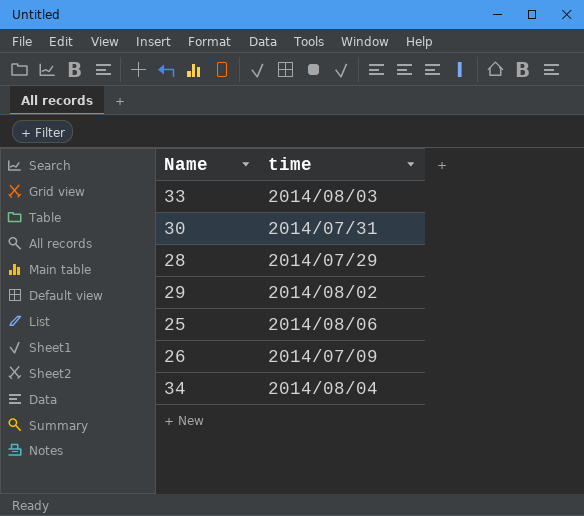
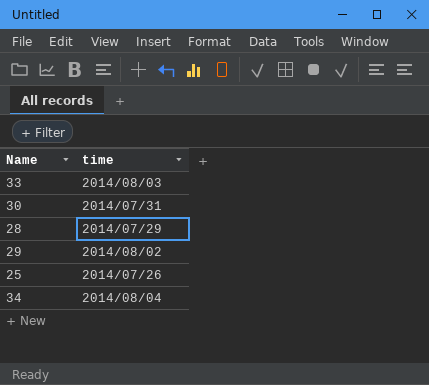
row 26: 2014/07/09 -> none
25 | time: 2014/08/06 -> 2014/07/26

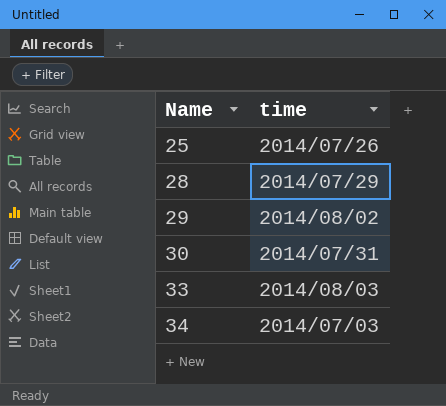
row order: none -> Name ascending
34 | time: 2014/08/04 -> 2014/07/03

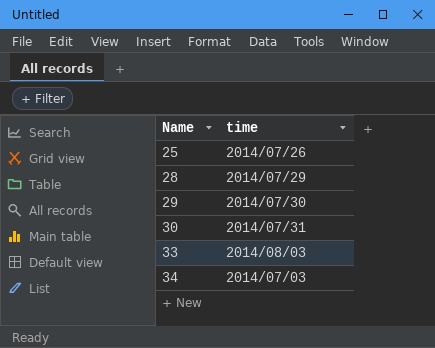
29 | time: 2014/08/02 -> 2014/07/30

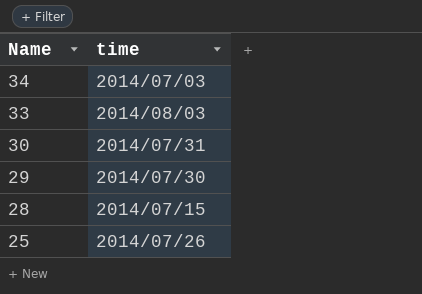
row order: Name ascending -> Name descending
28 | time: 2014/07/29 -> 2014/07/15

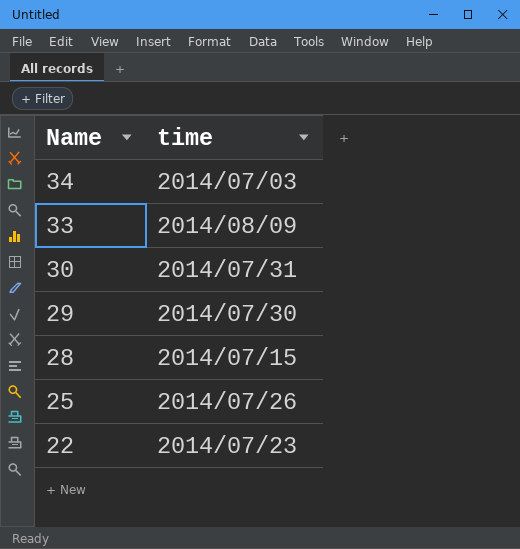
33 | time: 2014/08/03 -> 2014/08/09
row 22: none -> 2014/07/23

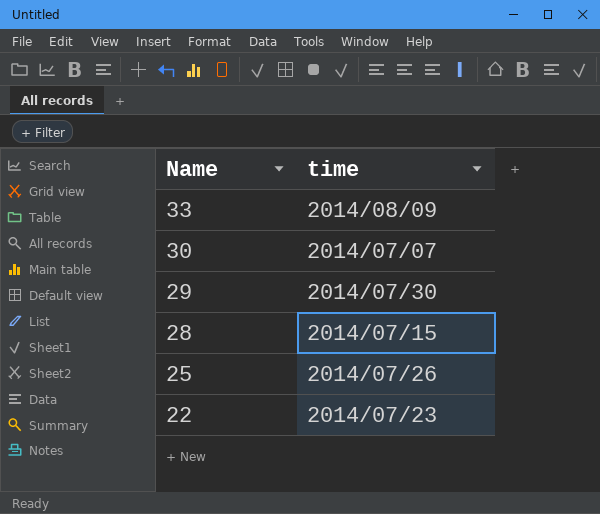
row 34: 2014/07/03 -> none
30 | time: 2014/07/31 -> 2014/07/07

